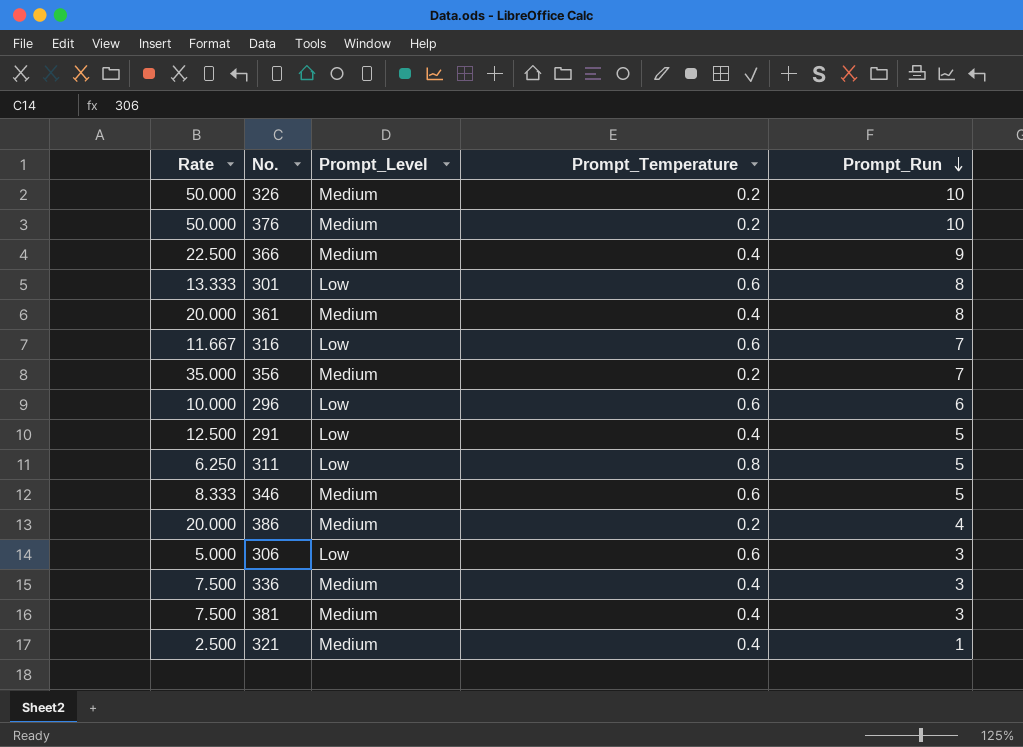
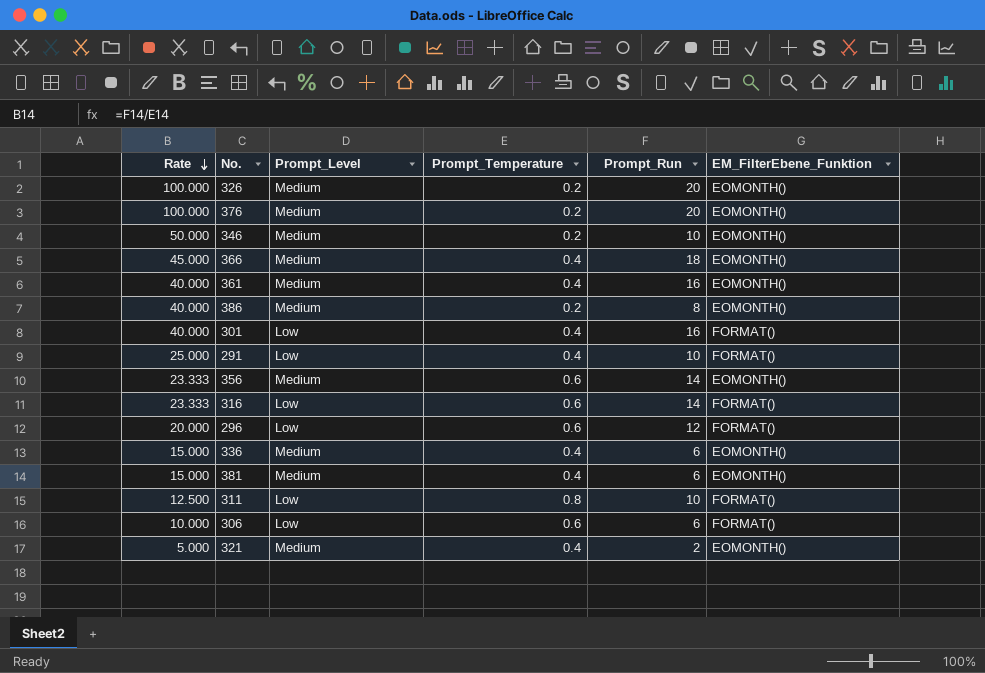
row order: Prompt_Run descending -> Rate descending
column EM_FilterEbene_Funktion | position: none -> 6
326 | Rate: 50.000 -> 100.000
326 | Prompt_Run: 10 -> 20
376 | Rate: 50.000 -> 100.000
376 | Prompt_Run: 10 -> 20
346 | Rate: 8.333 -> 50.000
346 | Prompt_Temperature: 0.6 -> 0.2
346 | Prompt_Run: 5 -> 10
366 | Rate: 22.500 -> 45.000
366 | Prompt_Run: 9 -> 18
361 | Rate: 20.000 -> 40.000
361 | Prompt_Run: 8 -> 16
386 | Rate: 20.000 -> 40.000
386 | Prompt_Run: 4 -> 8
301 | Rate: 13.333 -> 40.000
301 | Prompt_Temperature: 0.6 -> 0.4
301 | Prompt_Run: 8 -> 16
291 | Rate: 12.500 -> 25.000
291 | Prompt_Run: 5 -> 10
356 | Rate: 35.000 -> 23.333
356 | Prompt_Temperature: 0.2 -> 0.6
356 | Prompt_Run: 7 -> 14
316 | Rate: 11.667 -> 23.333
316 | Prompt_Run: 7 -> 14
296 | Rate: 10.000 -> 20.000
296 | Prompt_Run: 6 -> 12
336 | Rate: 7.500 -> 15.000
336 | Prompt_Run: 3 -> 6
381 | Rate: 7.500 -> 15.000
381 | Prompt_Run: 3 -> 6
311 | Rate: 6.250 -> 12.500
311 | Prompt_Run: 5 -> 10
306 | Rate: 5.000 -> 10.000
306 | Prompt_Run: 3 -> 6
321 | Rate: 2.500 -> 5.000
321 | Prompt_Run: 1 -> 2

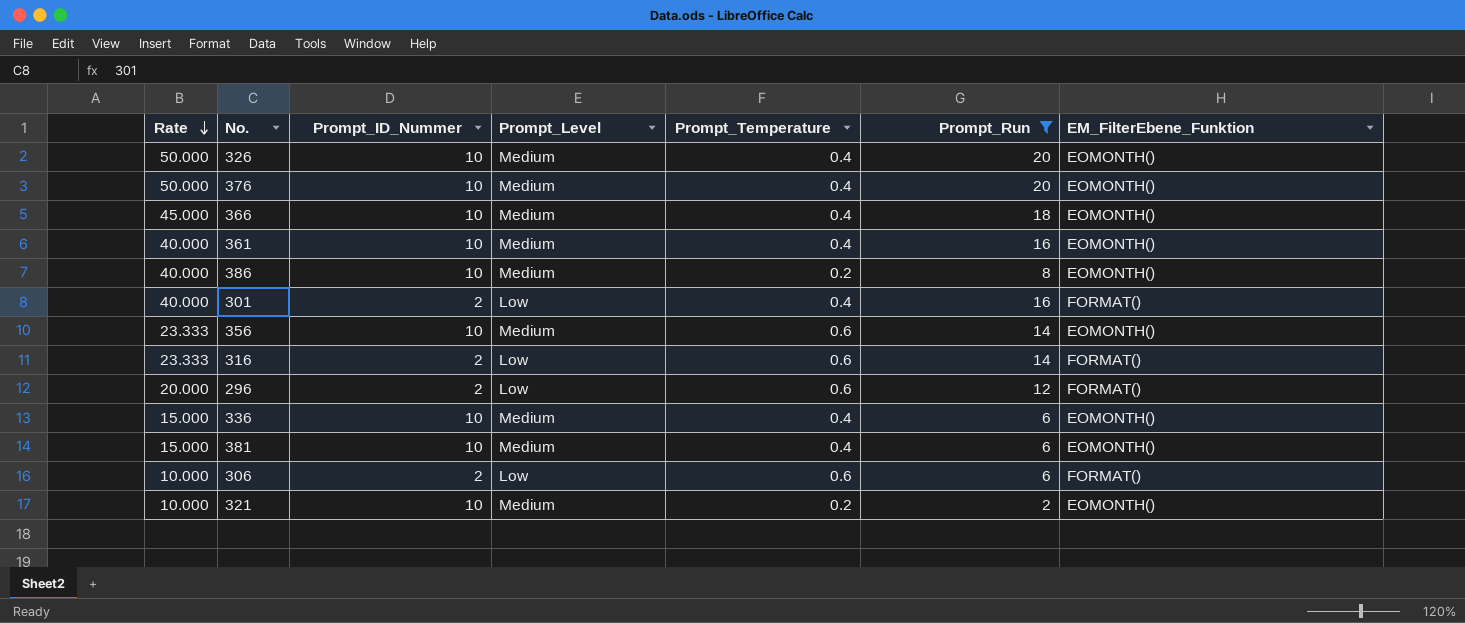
filter: none -> Prompt_Run != 10
column Prompt_ID_Nummer | position: none -> 3
326 | Rate: 100.000 -> 50.000
326 | Prompt_Temperature: 0.2 -> 0.4
376 | Rate: 100.000 -> 50.000
376 | Prompt_Temperature: 0.2 -> 0.4
321 | Rate: 5.000 -> 10.000
321 | Prompt_Temperature: 0.4 -> 0.2

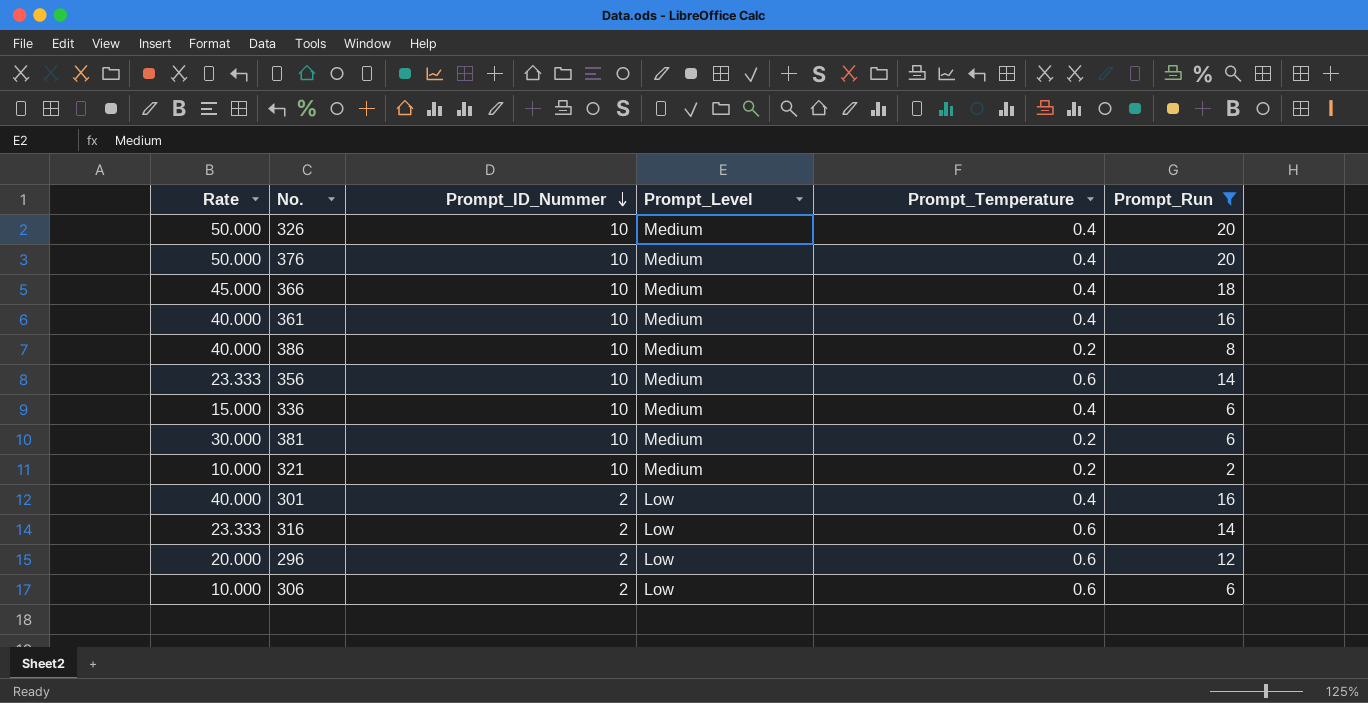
row order: Rate descending -> Prompt_ID_Nummer descending
column EM_FilterEbene_Funktion | position: 7 -> none
381 | Rate: 15.000 -> 30.000
381 | Prompt_Temperature: 0.4 -> 0.2

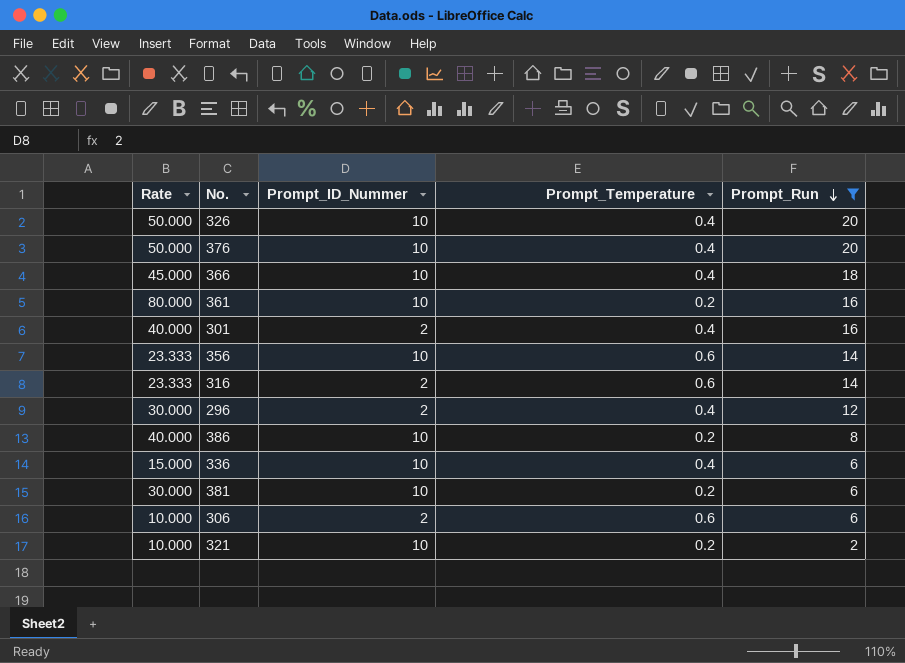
row order: Prompt_ID_Nummer descending -> Prompt_Run descending
column Prompt_Level | position: 4 -> none
361 | Rate: 40.000 -> 80.000
361 | Prompt_Temperature: 0.4 -> 0.2
296 | Rate: 20.000 -> 30.000
296 | Prompt_Temperature: 0.6 -> 0.4

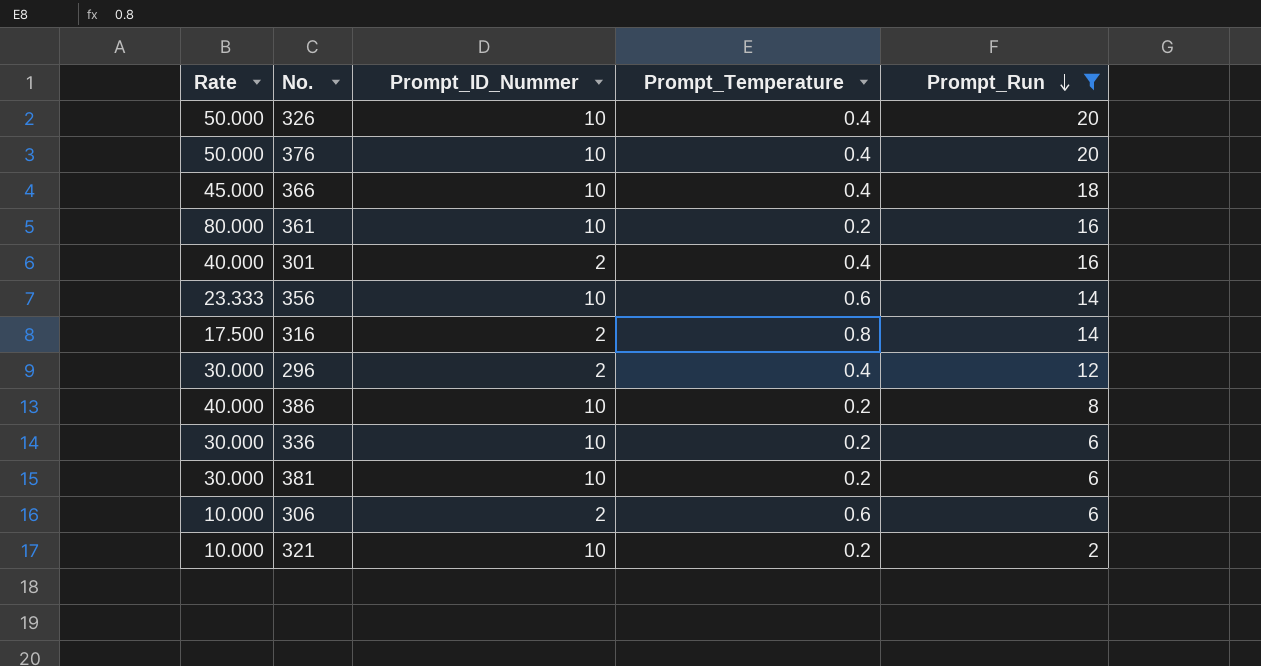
316 | Rate: 23.333 -> 17.500
316 | Prompt_Temperature: 0.6 -> 0.8
336 | Rate: 15.000 -> 30.000
336 | Prompt_Temperature: 0.4 -> 0.2

